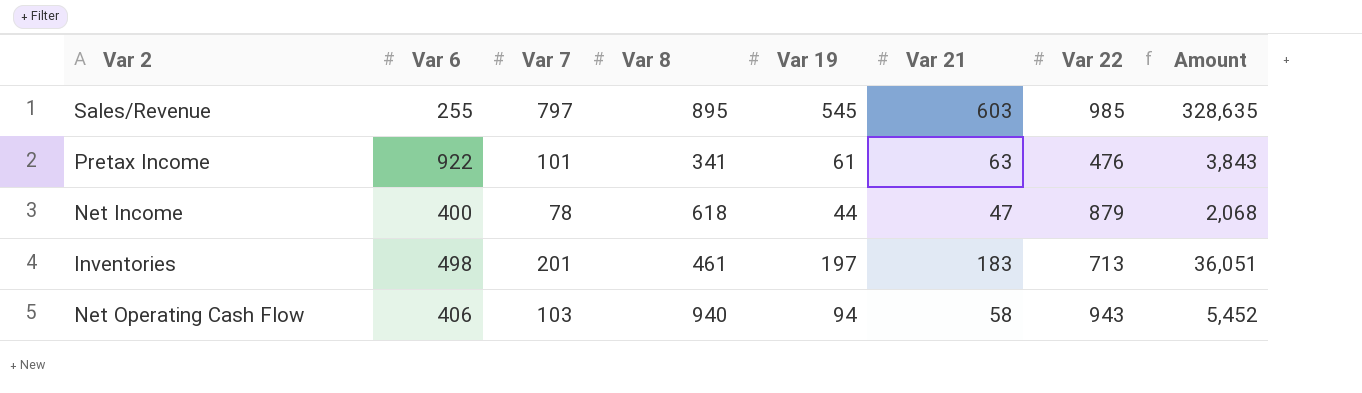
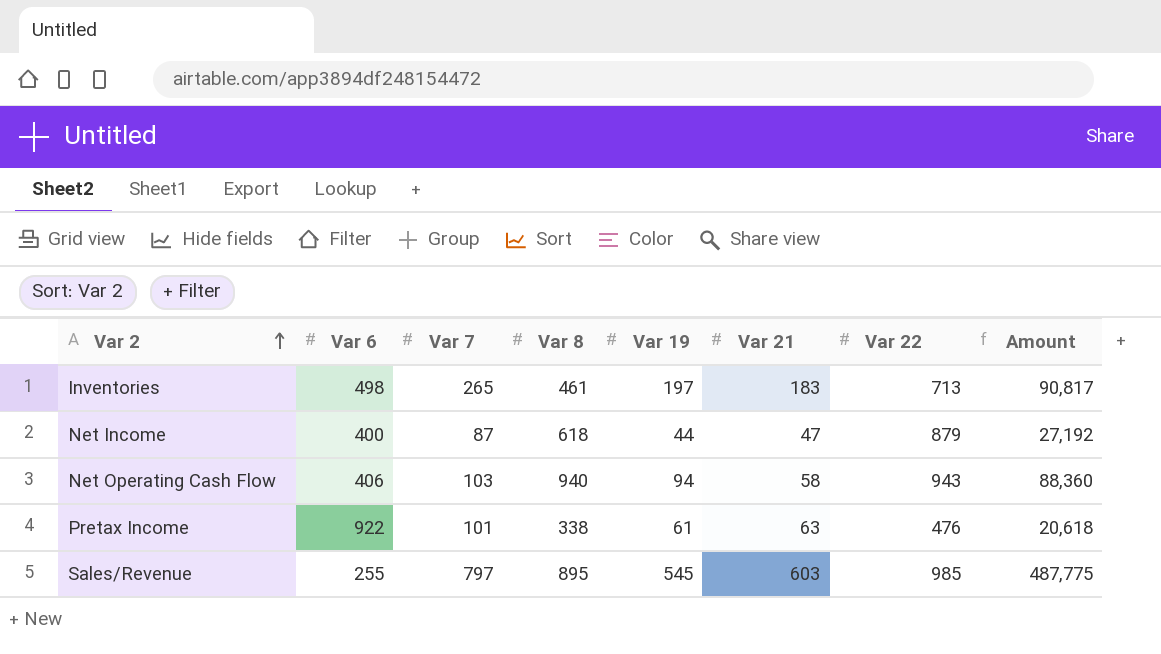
row order: none -> Var 2 ascending
column Amount | formula: [Var 19] * [Var 21] -> [Var 8] * [Var 19]
Inventories | Var 7: 201 -> 265
Net Income | Var 7: 78 -> 87
Pretax Income | Var 8: 341 -> 338

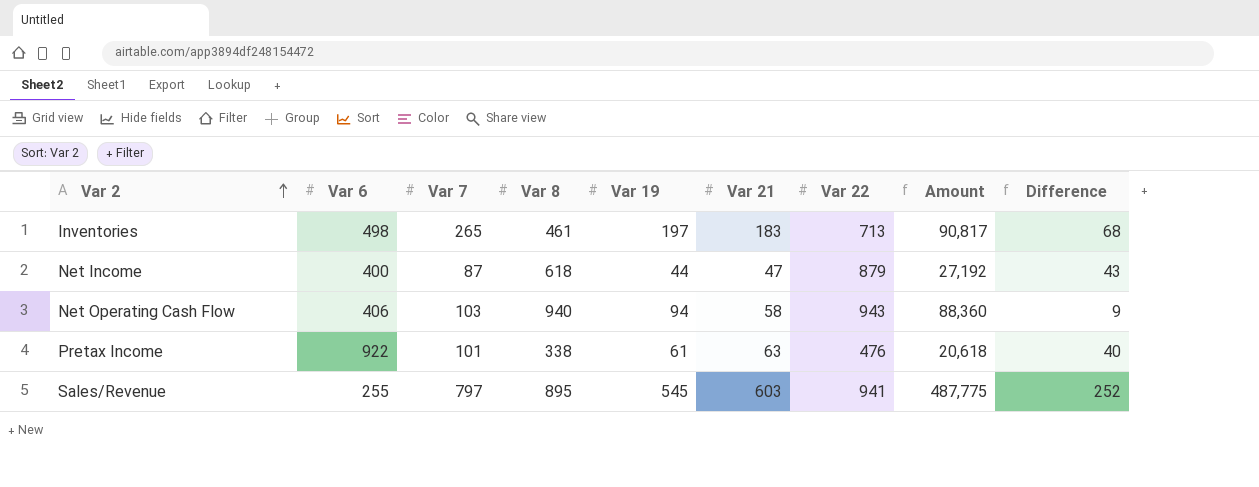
column Difference | formula: none -> [Var 7] - [Var 19]
Sales/Revenue | Var 22: 985 -> 941

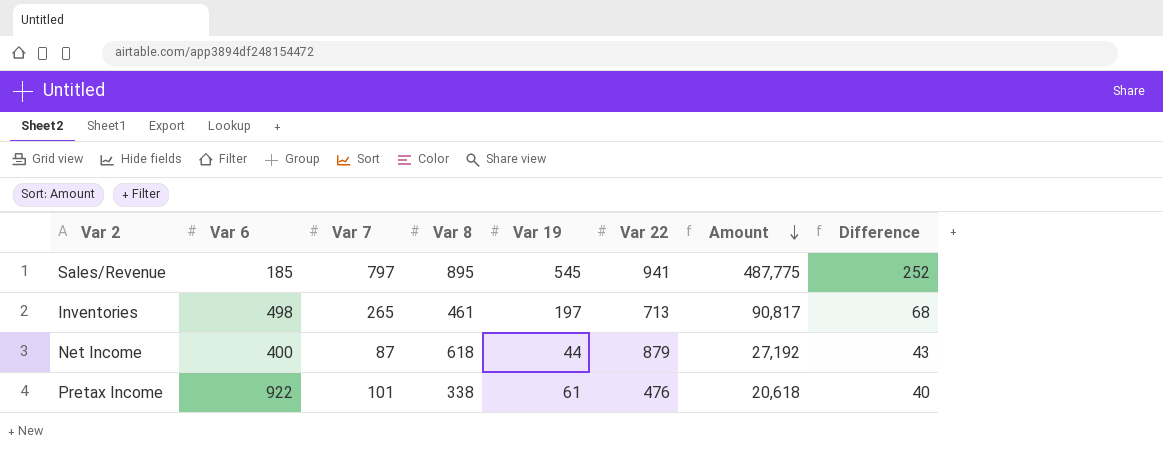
row order: Var 2 ascending -> Amount descending
column Var 21 | position: 6 -> none
row Net Operating Cash Flow: 406 | 103 | 940 | 94 | 58 | 943 | 88,360 | 9 -> none
Sales/Revenue | Var 6: 255 -> 185

